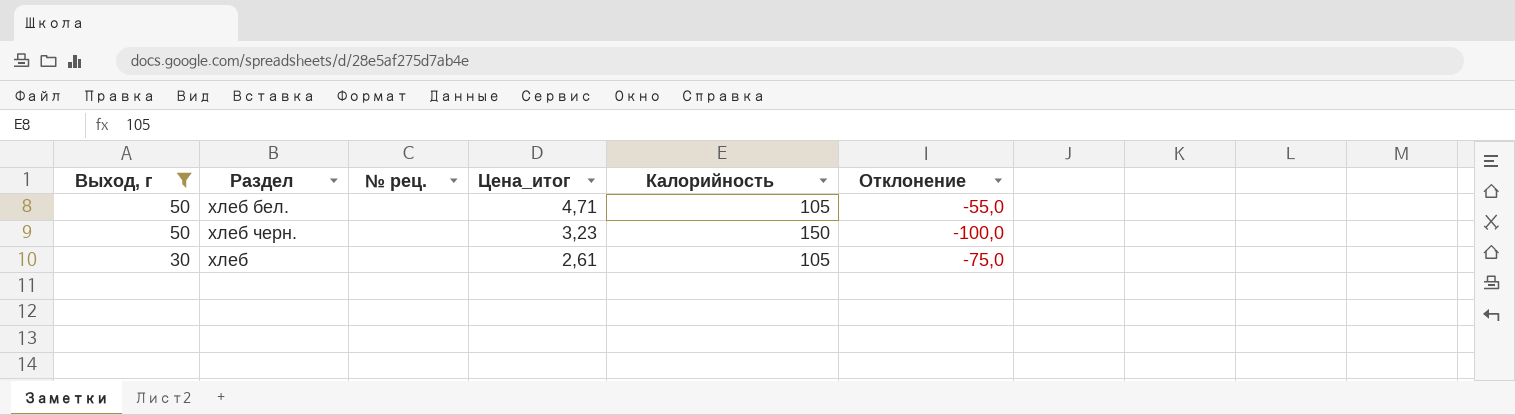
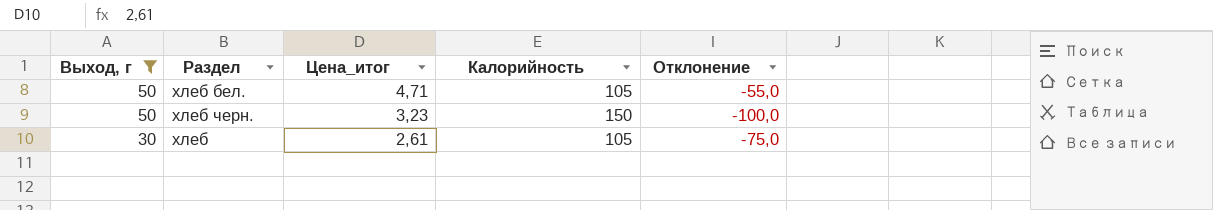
column № рец. | position: 3 -> none

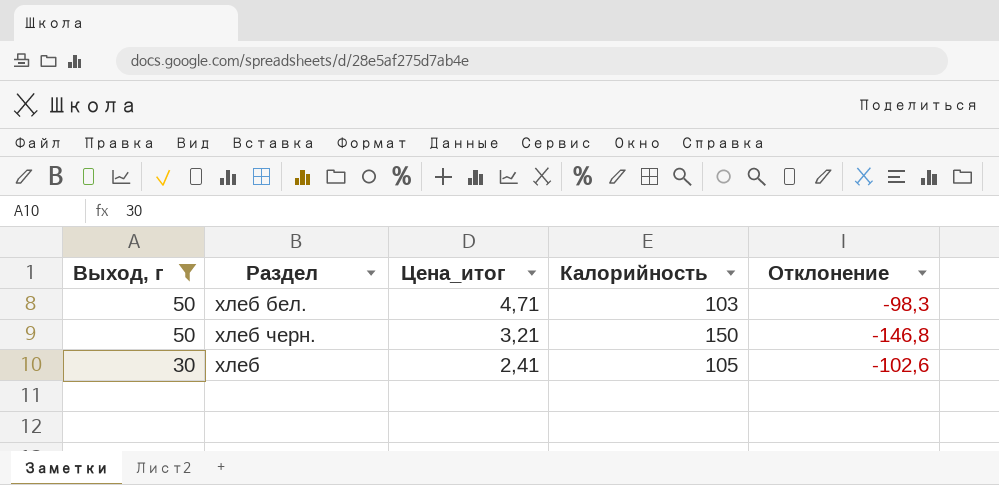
column Отклонение | formula: [Выход, г] - [Калорийность] -> [Цена_итог] - [Калорийность]
хлеб бел. | Калорийность: 105 -> 103
хлеб черн. | Цена_итог: 3,23 -> 3,21
хлеб | Цена_итог: 2,61 -> 2,41

